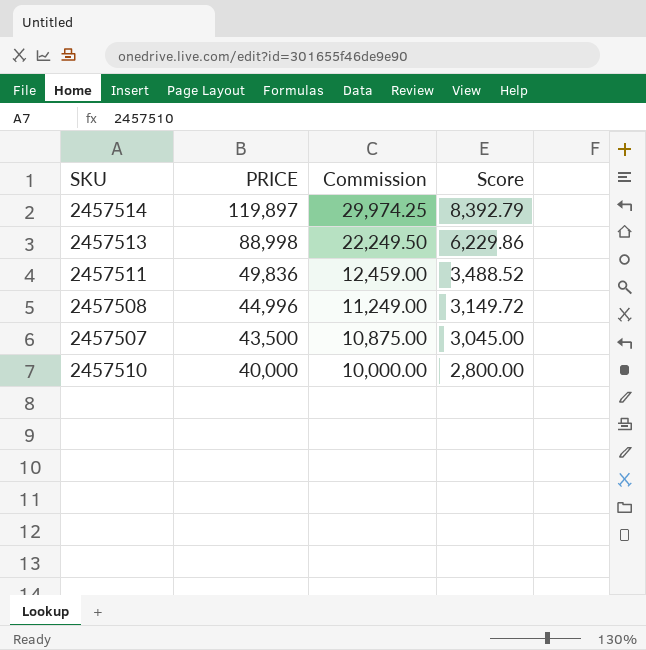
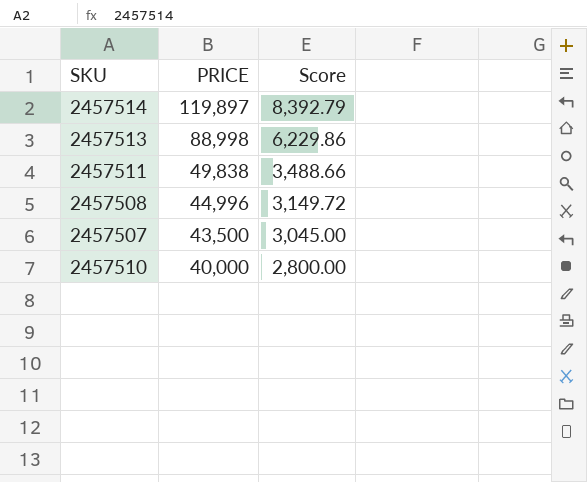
column Commission | formula: [PRICE] * 0.25 -> none
2457511 | PRICE: 49,836 -> 49,838
2457511 | Score: 3,488.52 -> 3,488.66

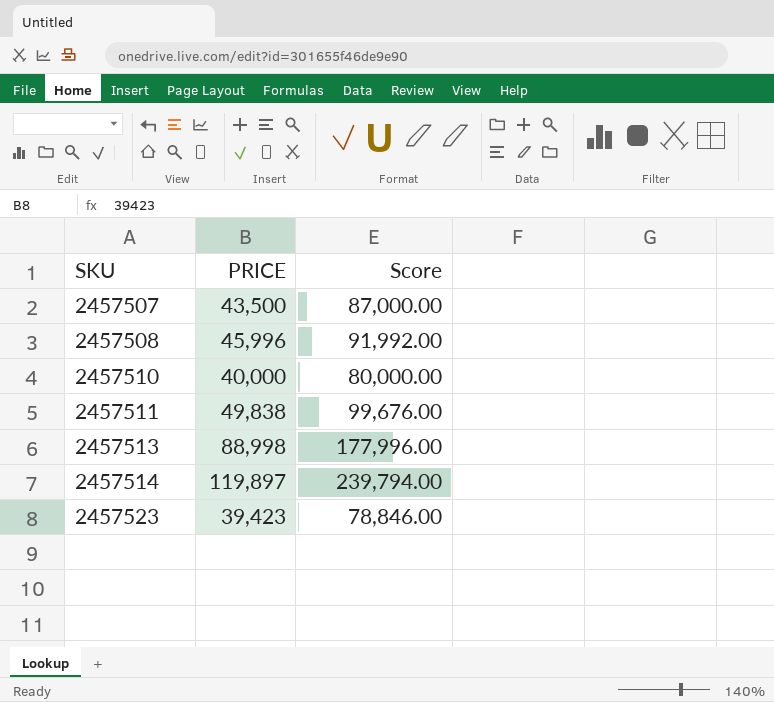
row order: PRICE descending -> SKU ascending
column Score | formula: [PRICE] * 0.07 -> [PRICE] * 2
2457508 | PRICE: 44,996 -> 45,996
row 2457523: none -> 39,423 | 78,846.00

